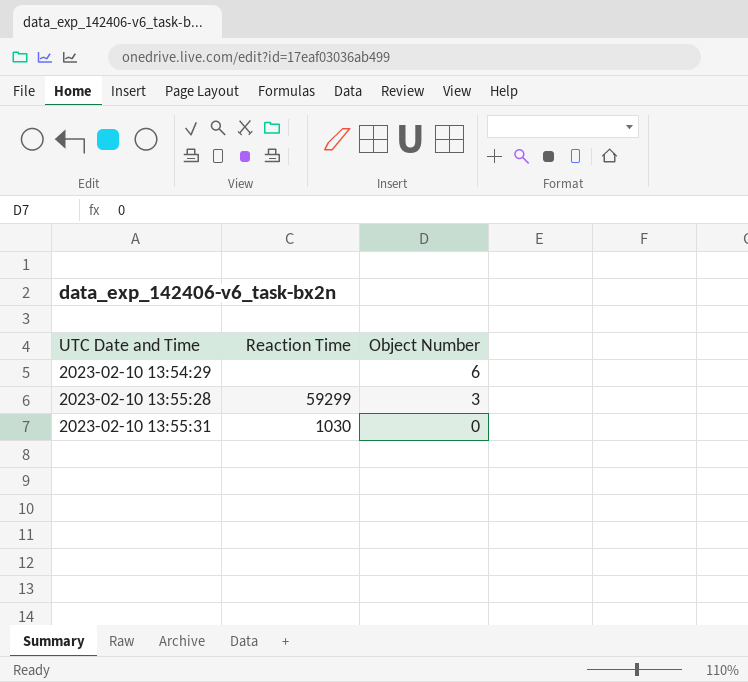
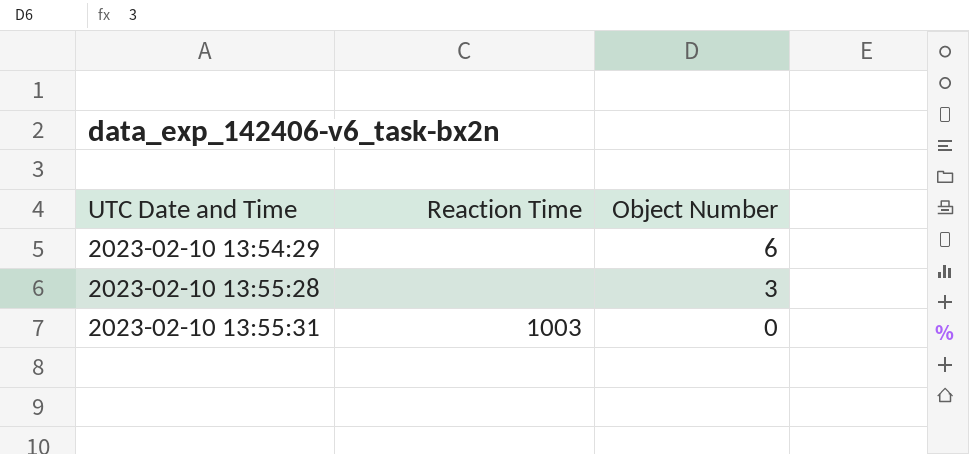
2023-02-10 13:55:28 | Reaction Time: 59299 -> none
2023-02-10 13:55:31 | Reaction Time: 1030 -> 1003

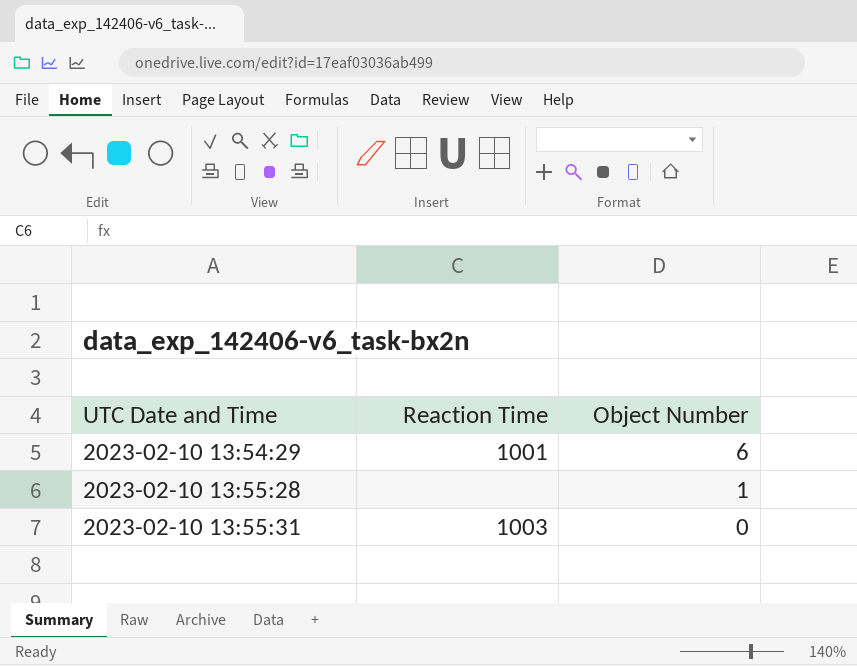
2023-02-10 13:54:29 | Reaction Time: none -> 1001
2023-02-10 13:55:28 | Object Number: 3 -> 1

